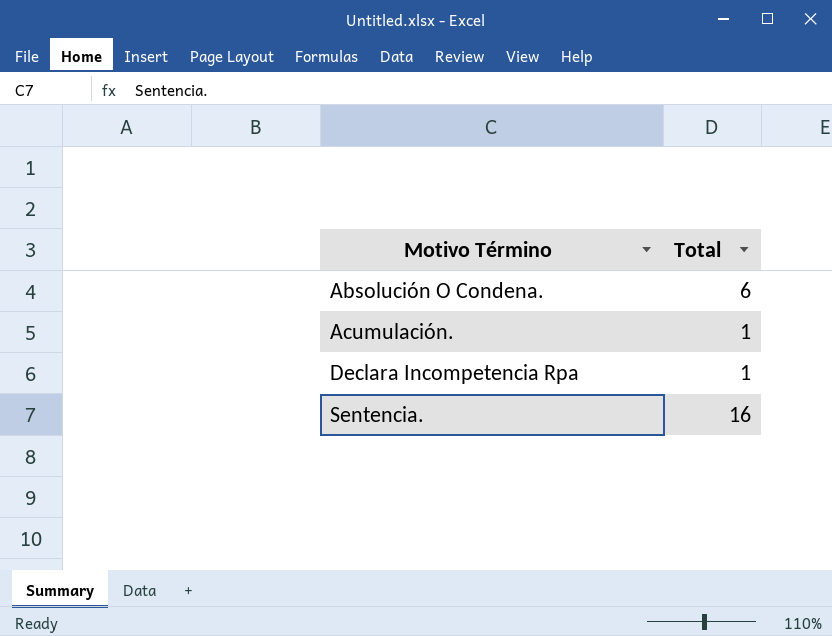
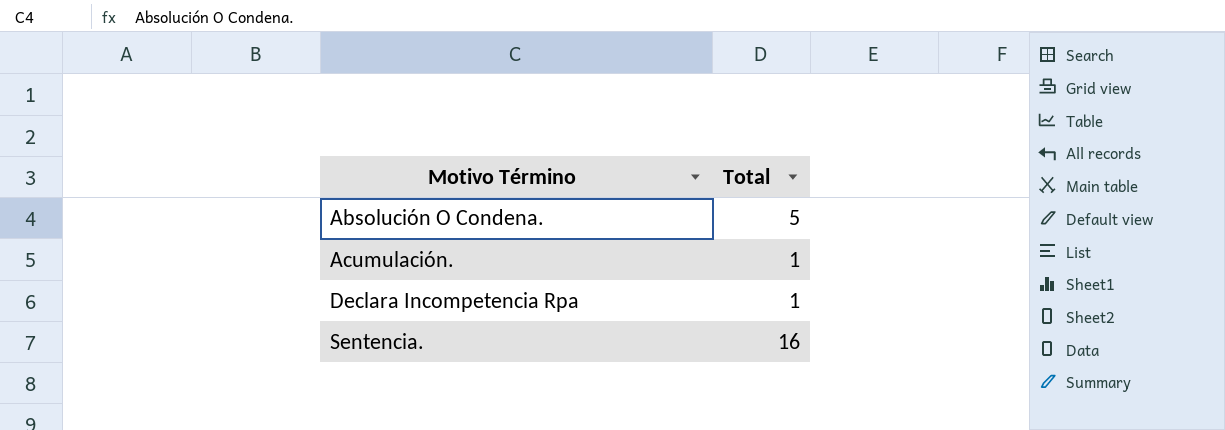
Absolución O Condena. | Total: 6 -> 5

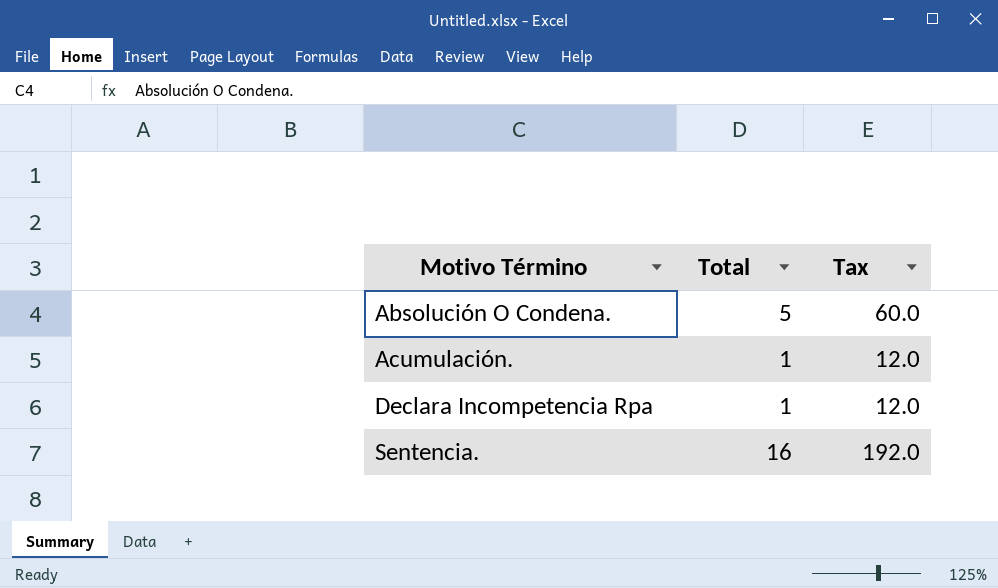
column Tax | formula: none -> [Total] * 12

